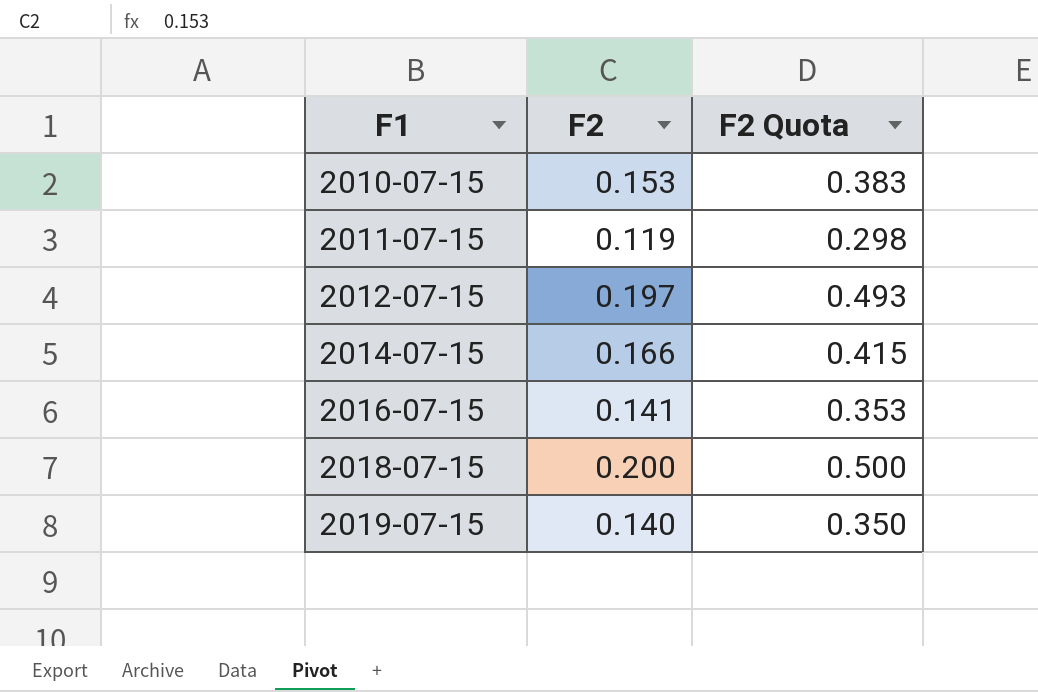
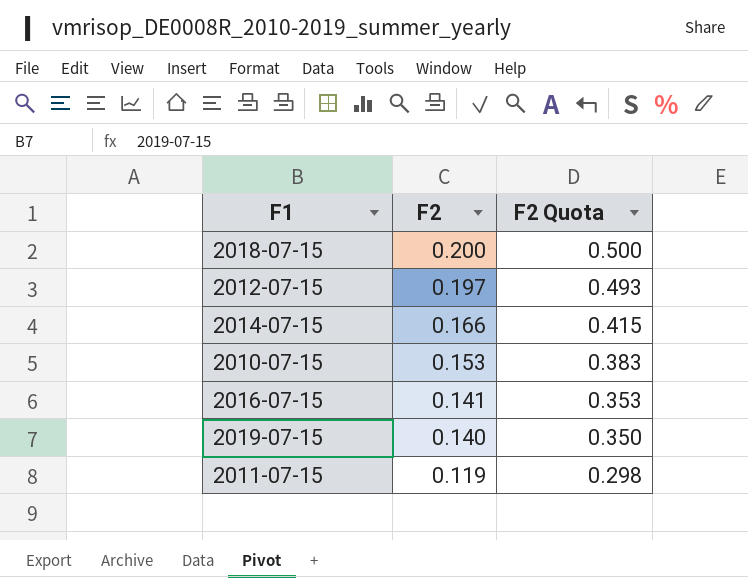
row order: F1 ascending -> F2 descending

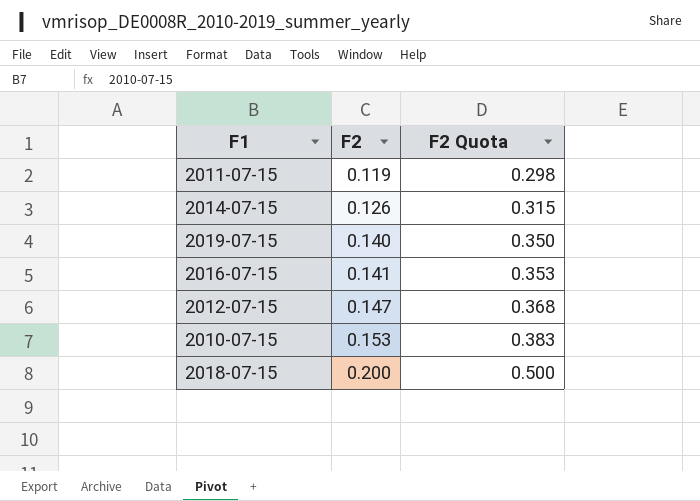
row order: F2 descending -> F2 ascending
2014-07-15 | F2: 0.166 -> 0.126
2014-07-15 | F2 Quota: 0.415 -> 0.315
2012-07-15 | F2: 0.197 -> 0.147
2012-07-15 | F2 Quota: 0.493 -> 0.368

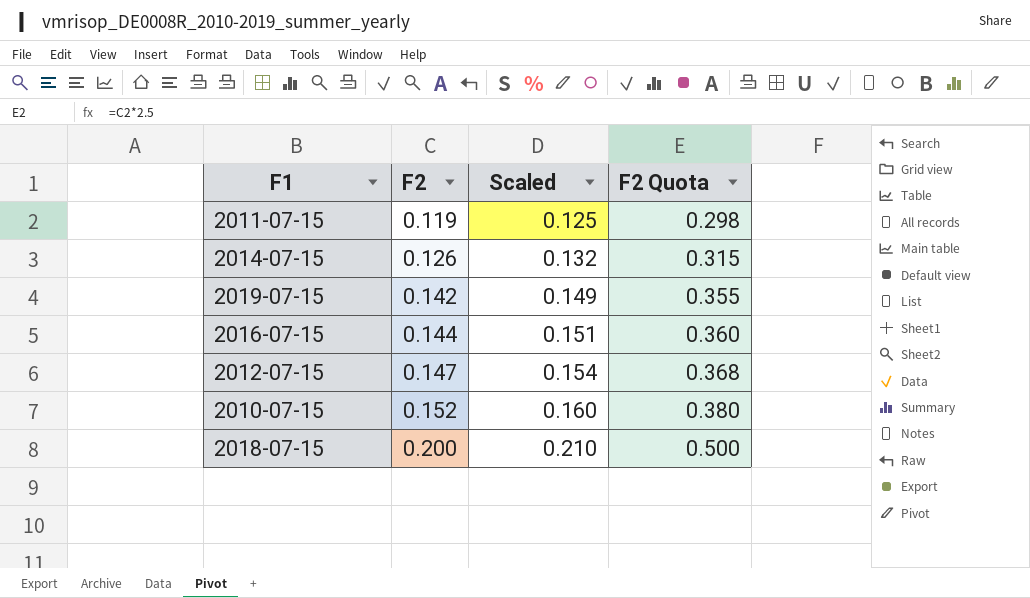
column Scaled | formula: none -> [F2] * 1.05
2019-07-15 | F2: 0.140 -> 0.142
2019-07-15 | F2 Quota: 0.350 -> 0.355
2016-07-15 | F2: 0.141 -> 0.144
2016-07-15 | F2 Quota: 0.353 -> 0.360
2010-07-15 | F2: 0.153 -> 0.152
2010-07-15 | F2 Quota: 0.383 -> 0.380

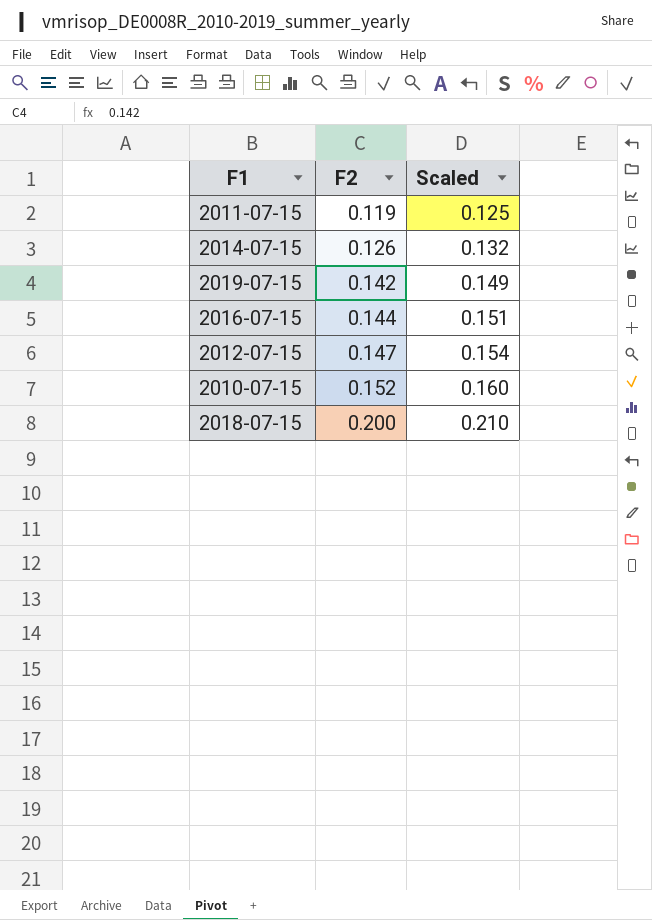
column F2 Quota | formula: [F2] * 2.5 -> none

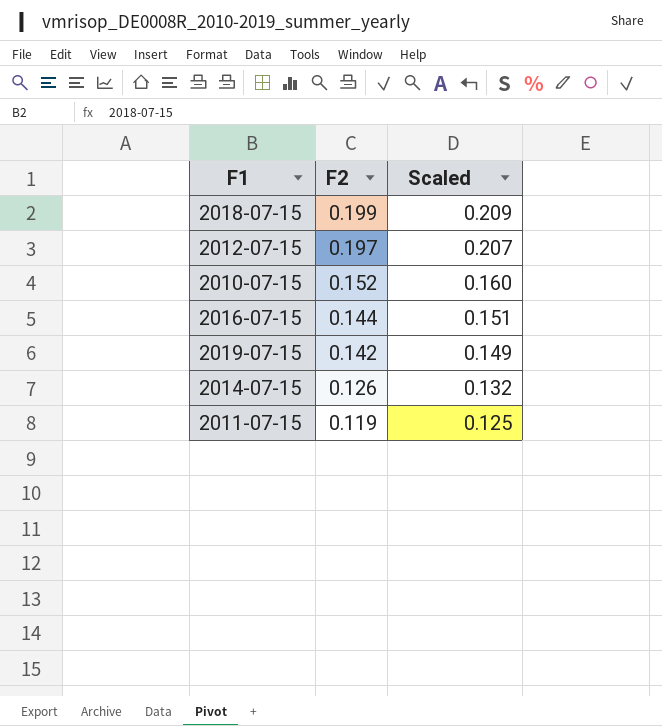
row order: F2 ascending -> F2 descending
2018-07-15 | F2: 0.200 -> 0.199
2018-07-15 | Scaled: 0.210 -> 0.209
2012-07-15 | F2: 0.147 -> 0.197
2012-07-15 | Scaled: 0.154 -> 0.207

